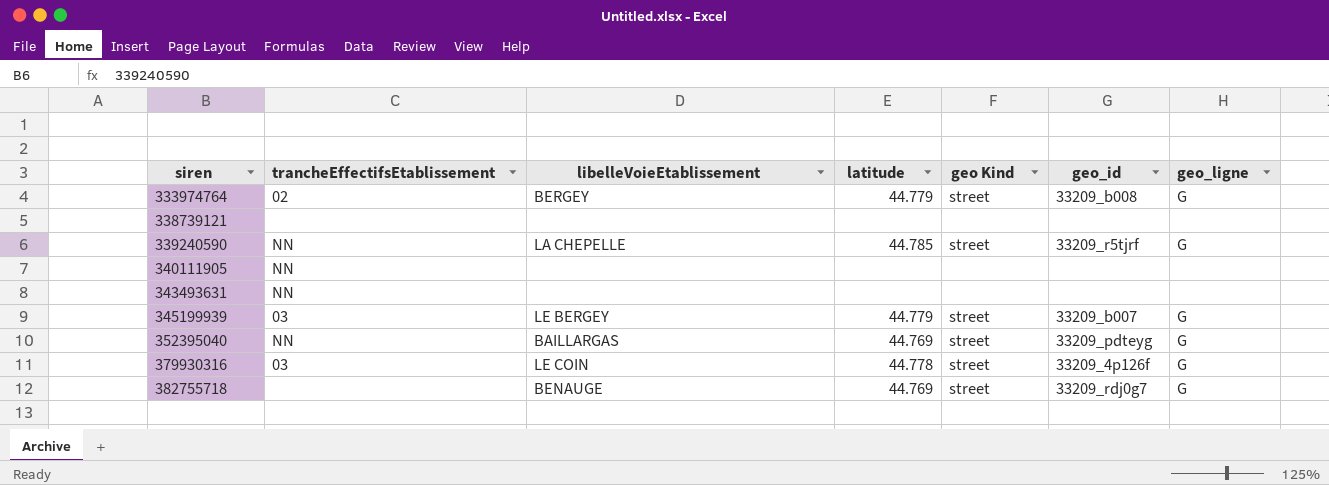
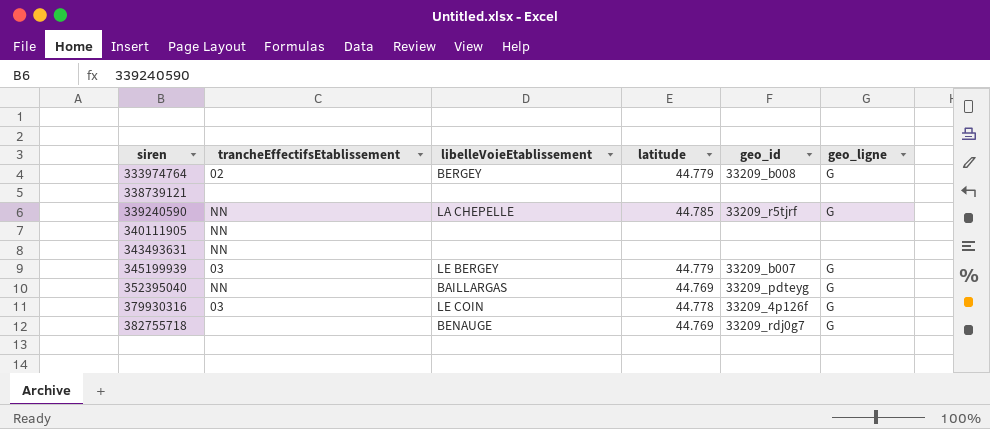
column geo Kind | position: 5 -> none

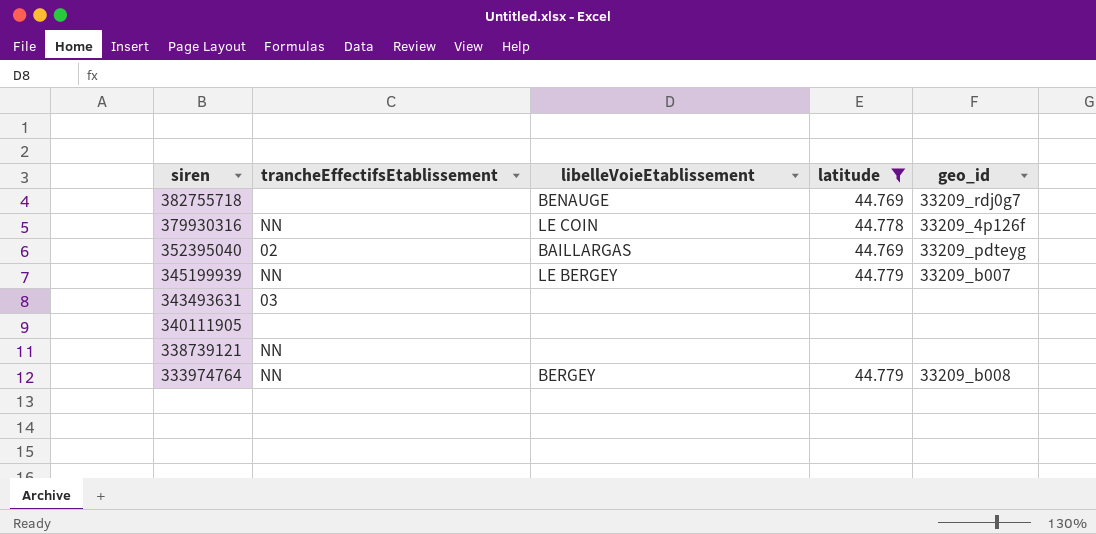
filter: none -> latitude != 44.785
row order: siren ascending -> siren descending
column geo_ligne | position: 6 -> none
379930316 | trancheEffectifsEtablissement: 03 -> NN
352395040 | trancheEffectifsEtablissement: NN -> 02
345199939 | trancheEffectifsEtablissement: 03 -> NN
343493631 | trancheEffectifsEtablissement: NN -> 03
340111905 | trancheEffectifsEtablissement: NN -> none
338739121 | trancheEffectifsEtablissement: none -> NN
333974764 | trancheEffectifsEtablissement: 02 -> NN

